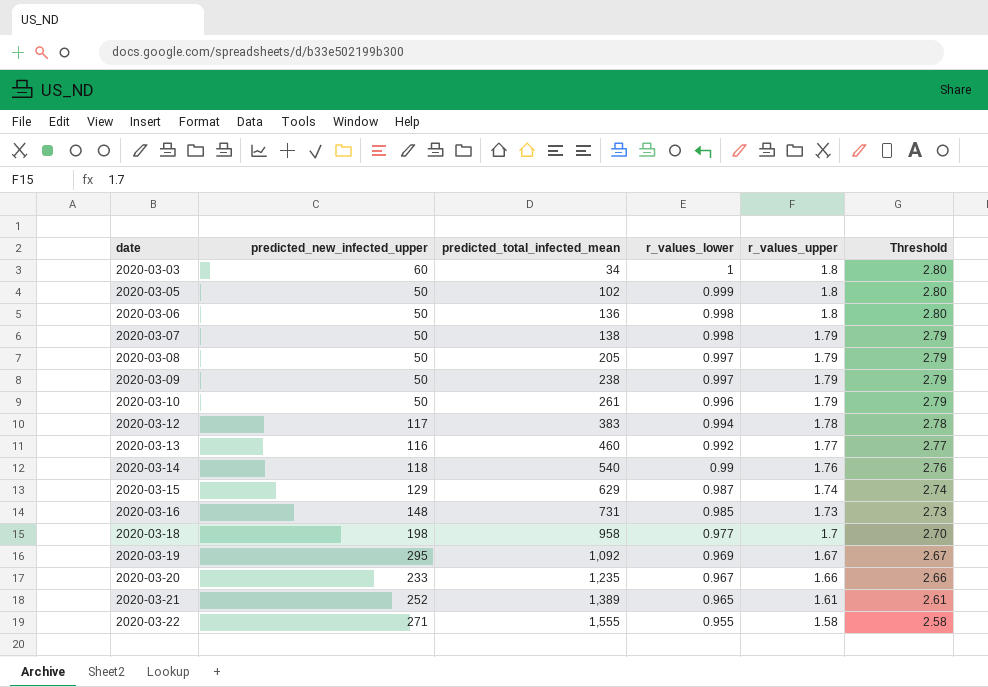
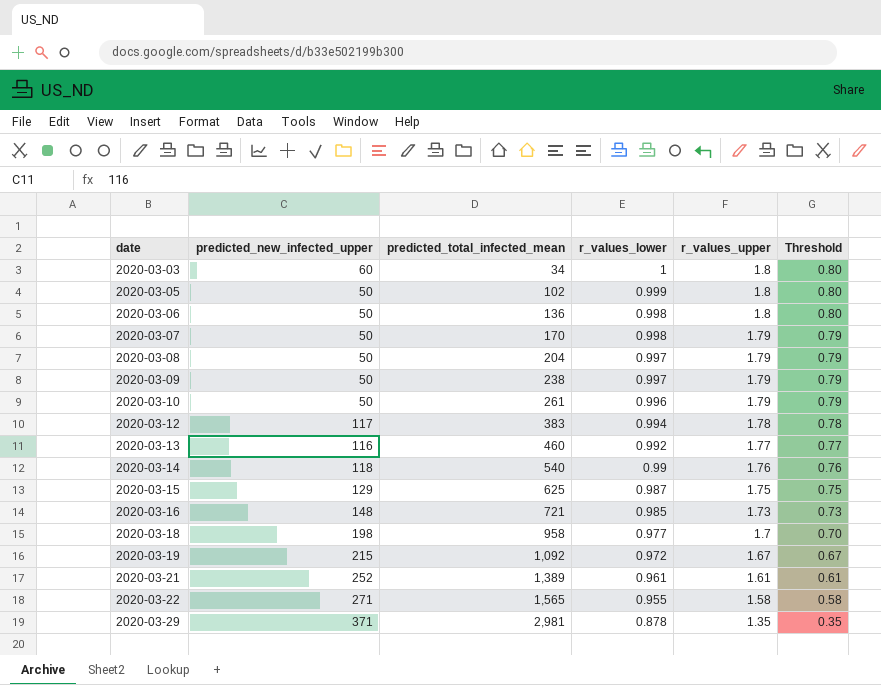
column Threshold | formula: [r_values_upper] + 1 -> [r_values_upper] - 1
row 2020-03-20: 233 | 1,235 | 0.967 | 1.66 | 2.66 -> none
2020-03-07 | predicted_total_infected_mean: 138 -> 170
2020-03-08 | predicted_total_infected_mean: 205 -> 204
2020-03-15 | predicted_total_infected_mean: 629 -> 625
2020-03-15 | r_values_upper: 1.74 -> 1.75
2020-03-16 | predicted_total_infected_mean: 731 -> 721
2020-03-19 | predicted_new_infected_upper: 295 -> 215
2020-03-19 | r_values_lower: 0.969 -> 0.972
2020-03-21 | r_values_lower: 0.965 -> 0.961
2020-03-22 | predicted_total_infected_mean: 1,555 -> 1,565
row 2020-03-29: none -> 371 | 2,981 | 0.878 | 1.35 | 0.35

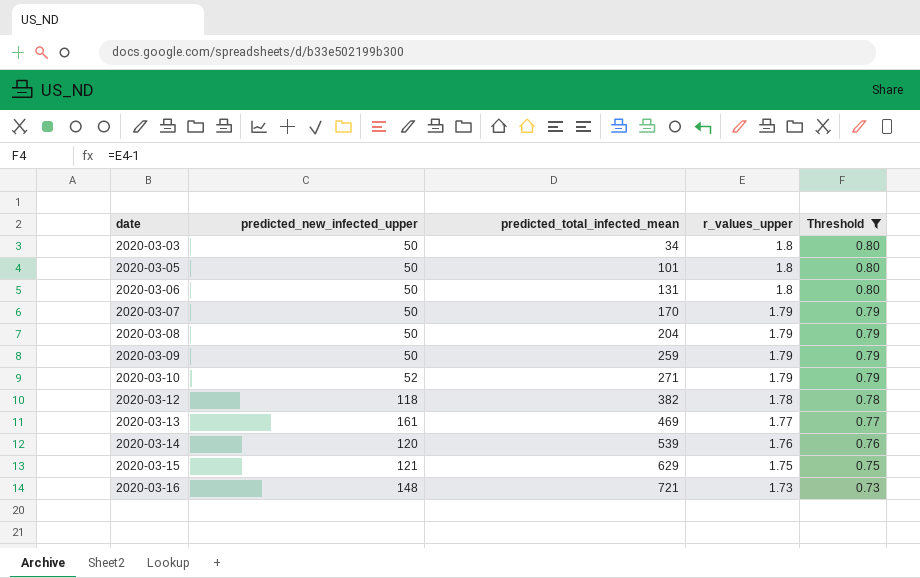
filter: none -> Threshold >= 0.73
column r_values_lower | position: 4 -> none
2020-03-03 | predicted_new_infected_upper: 60 -> 50
2020-03-05 | predicted_total_infected_mean: 102 -> 101
2020-03-06 | predicted_total_infected_mean: 136 -> 131
2020-03-09 | predicted_total_infected_mean: 238 -> 259
2020-03-10 | predicted_new_infected_upper: 50 -> 52
2020-03-10 | predicted_total_infected_mean: 261 -> 271
2020-03-12 | predicted_new_infected_upper: 117 -> 118
2020-03-12 | predicted_total_infected_mean: 383 -> 382
2020-03-13 | predicted_new_infected_upper: 116 -> 161
2020-03-13 | predicted_total_infected_mean: 460 -> 469
2020-03-14 | predicted_new_infected_upper: 118 -> 120
2020-03-14 | predicted_total_infected_mean: 540 -> 539
2020-03-15 | predicted_new_infected_upper: 129 -> 121
2020-03-15 | predicted_total_infected_mean: 625 -> 629

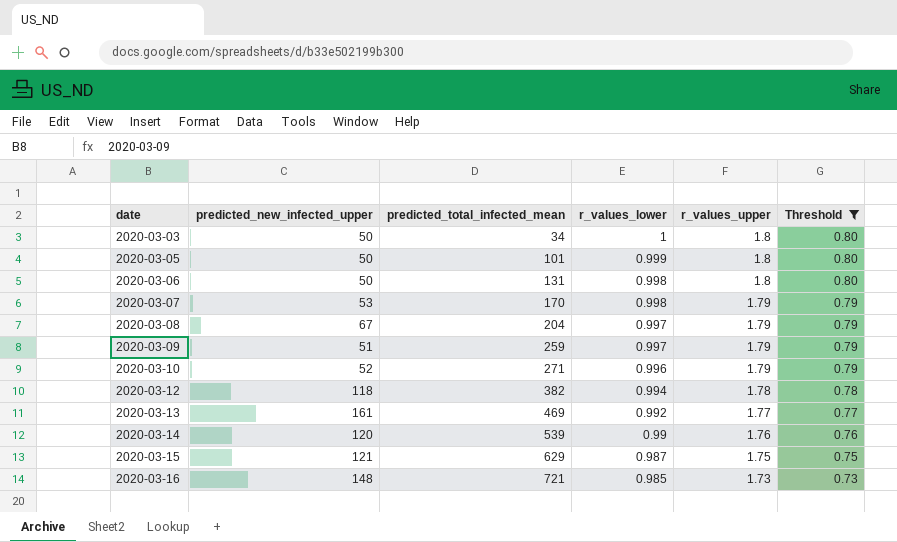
column r_values_lower | position: none -> 4
2020-03-07 | predicted_new_infected_upper: 50 -> 53
2020-03-08 | predicted_new_infected_upper: 50 -> 67
2020-03-09 | predicted_new_infected_upper: 50 -> 51

